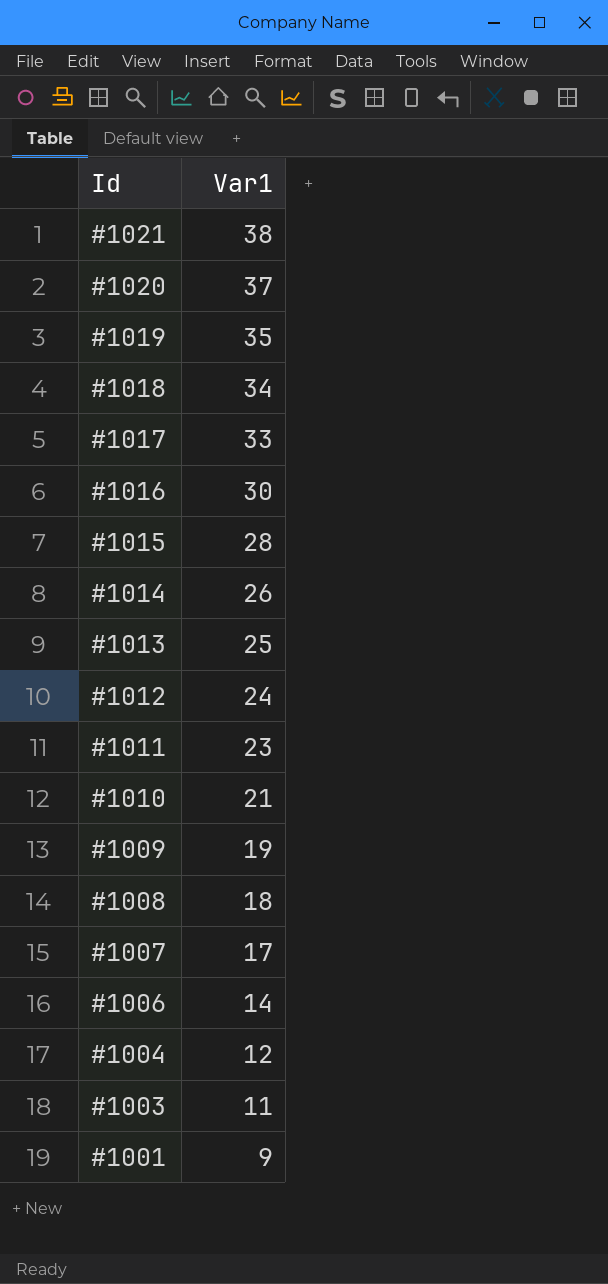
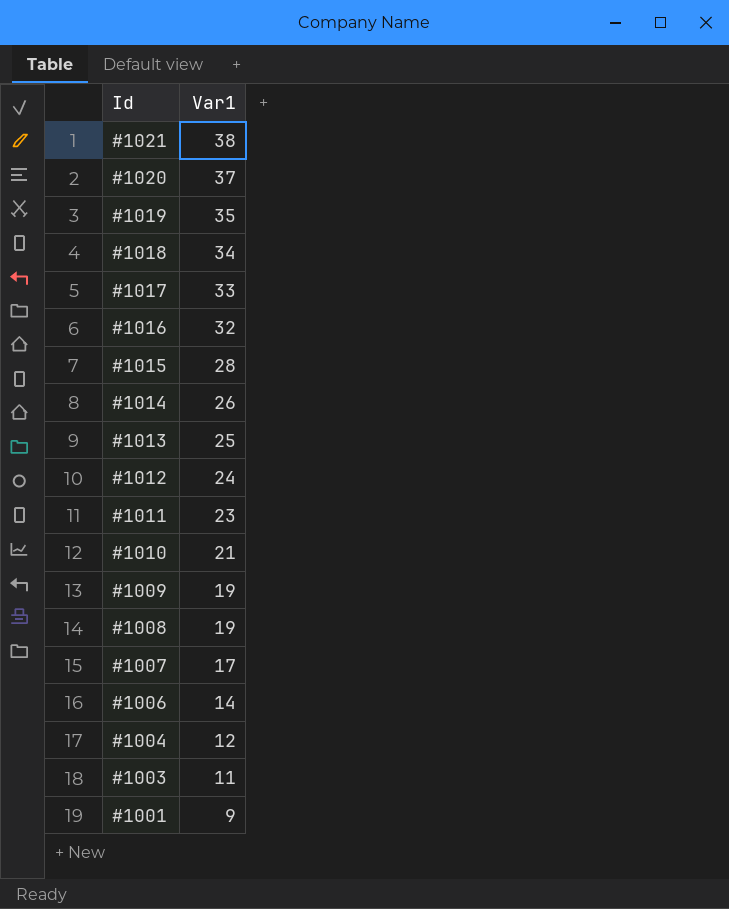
#1016 | Var1: 30 -> 32
#1008 | Var1: 18 -> 19

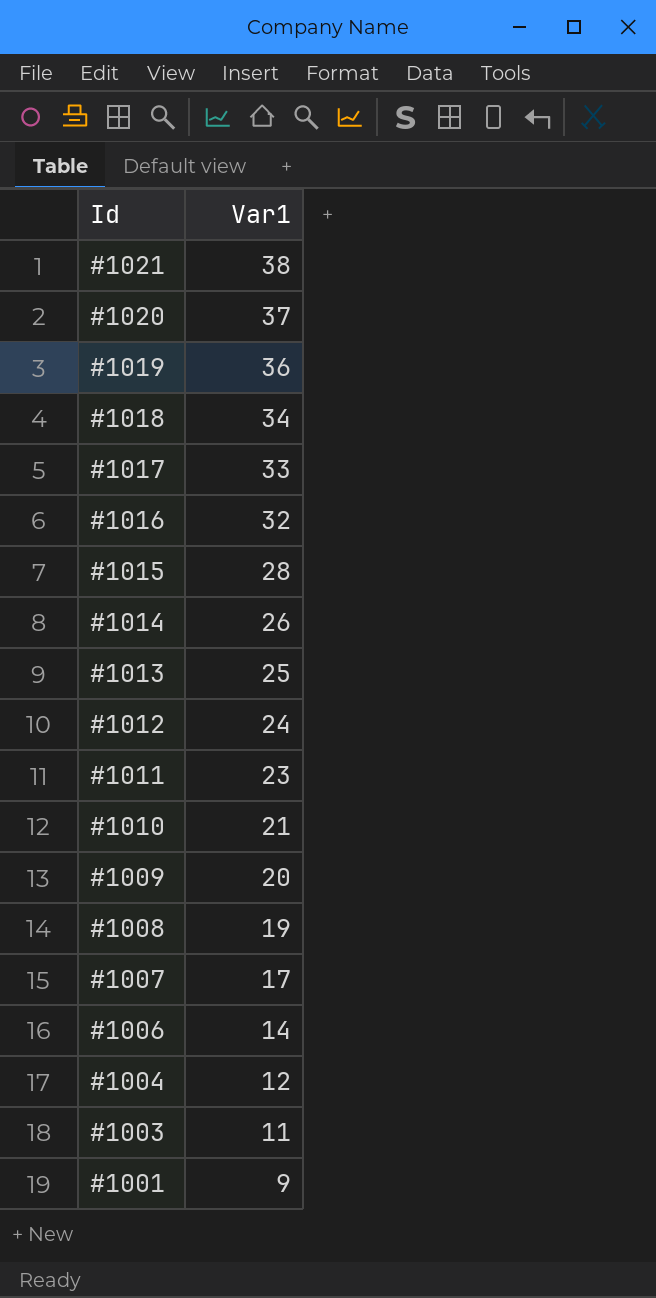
#1019 | Var1: 35 -> 36
#1009 | Var1: 19 -> 20

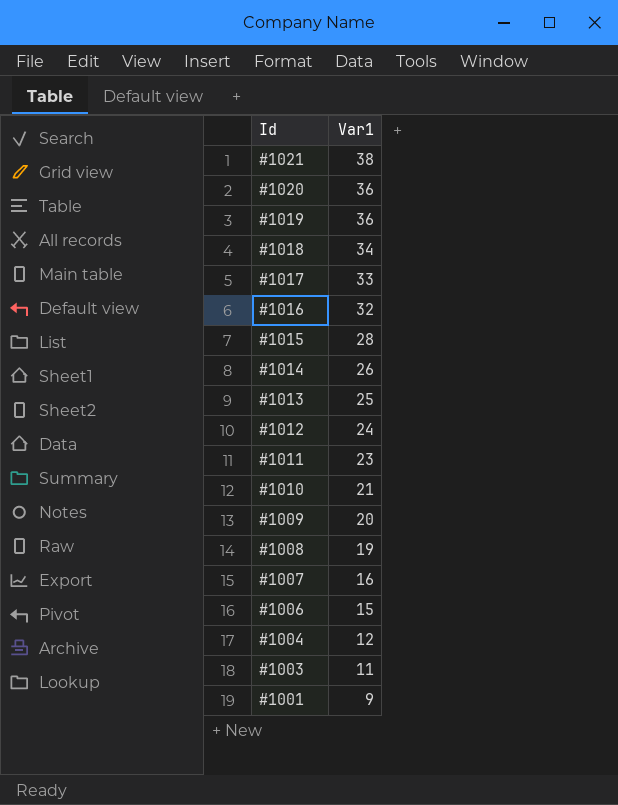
#1020 | Var1: 37 -> 36
#1007 | Var1: 17 -> 16
#1006 | Var1: 14 -> 15

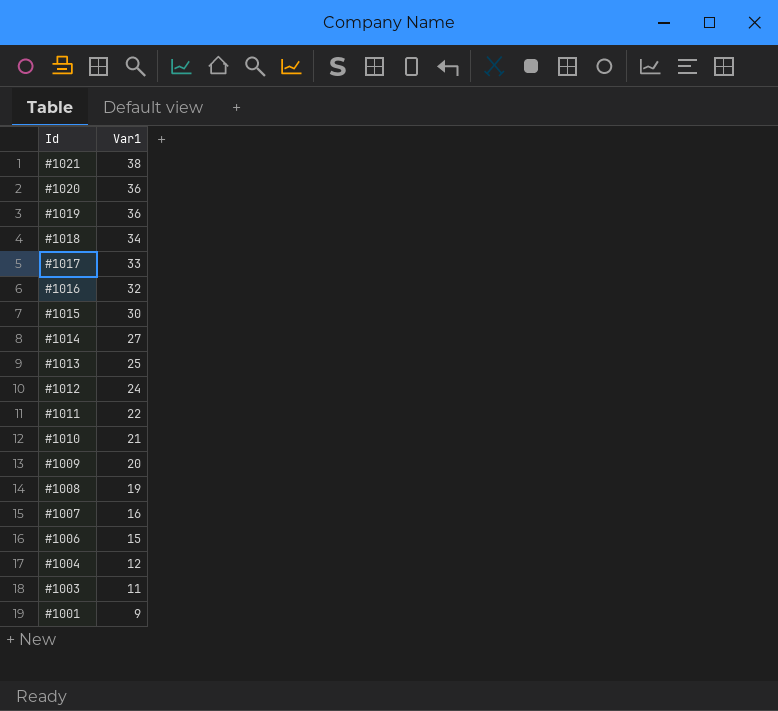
#1015 | Var1: 28 -> 30
#1014 | Var1: 26 -> 27
#1011 | Var1: 23 -> 22

